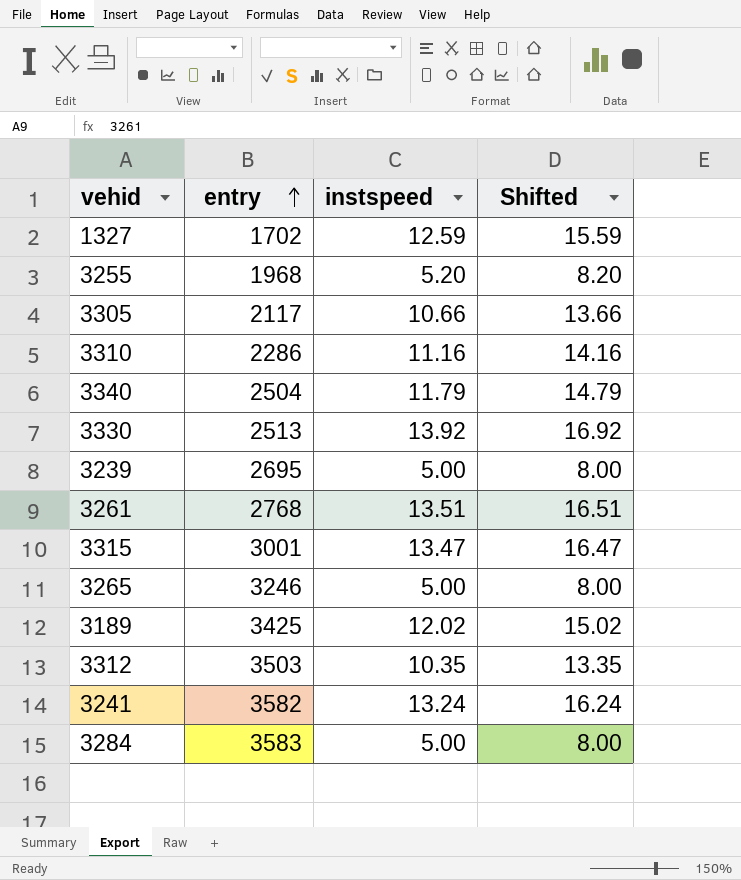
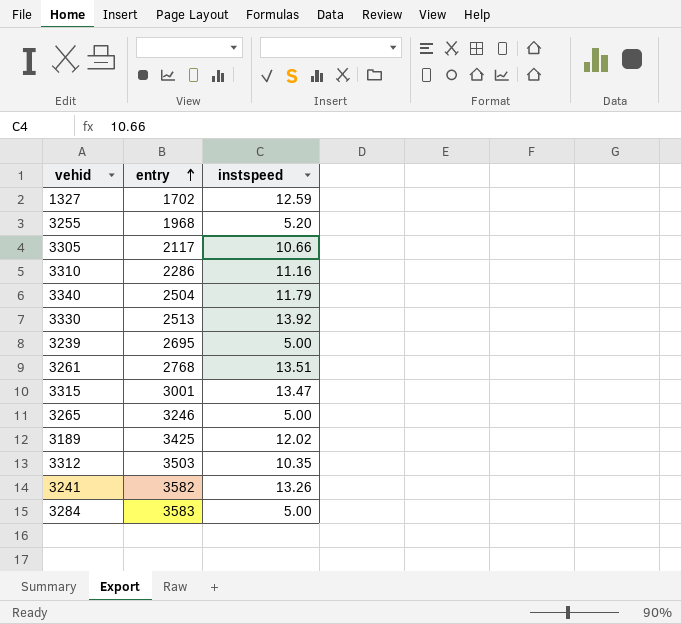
column Shifted | formula: [instspeed] + 3 -> none
3241 | instspeed: 13.24 -> 13.26

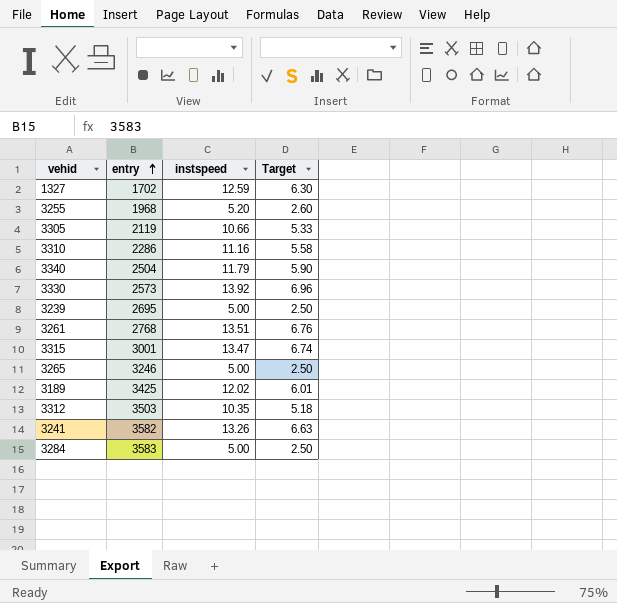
column Target | formula: none -> [instspeed] * 0.5
3305 | entry: 2117 -> 2119
3330 | entry: 2513 -> 2573

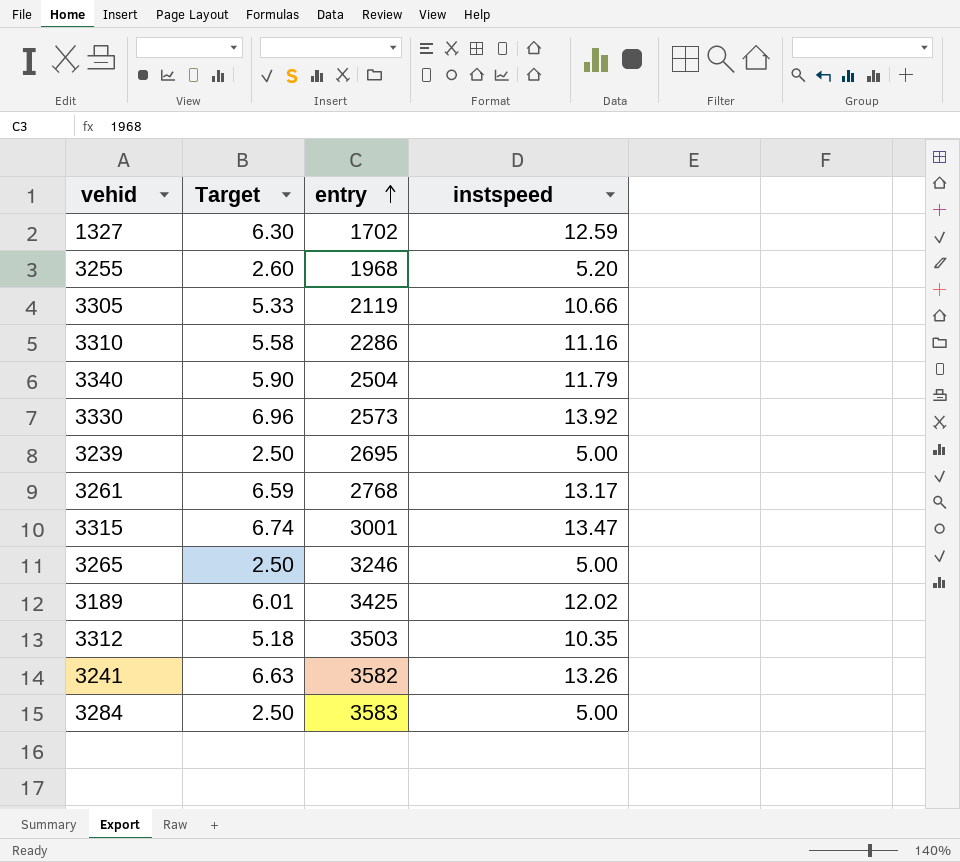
column Target | position: 4 -> 2
3261 | Target: 6.76 -> 6.59
3261 | instspeed: 13.51 -> 13.17

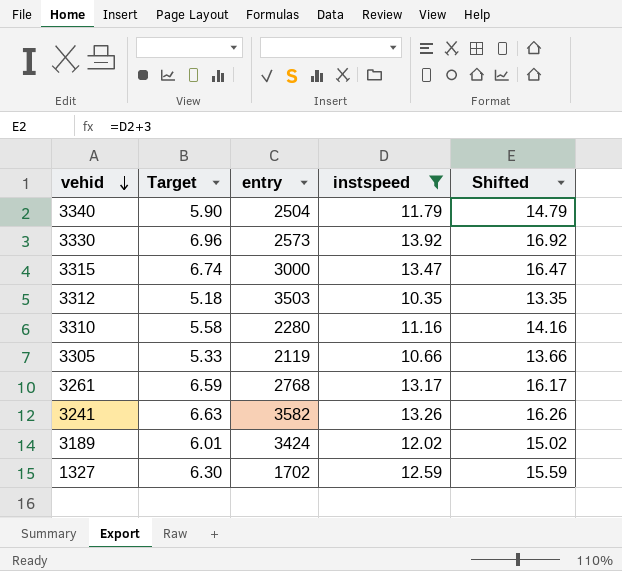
filter: none -> instspeed >= 10.35
row order: entry ascending -> vehid descending
column Shifted | formula: none -> [instspeed] + 3
3315 | entry: 3001 -> 3000
3310 | entry: 2286 -> 2280
3189 | entry: 3425 -> 3424

